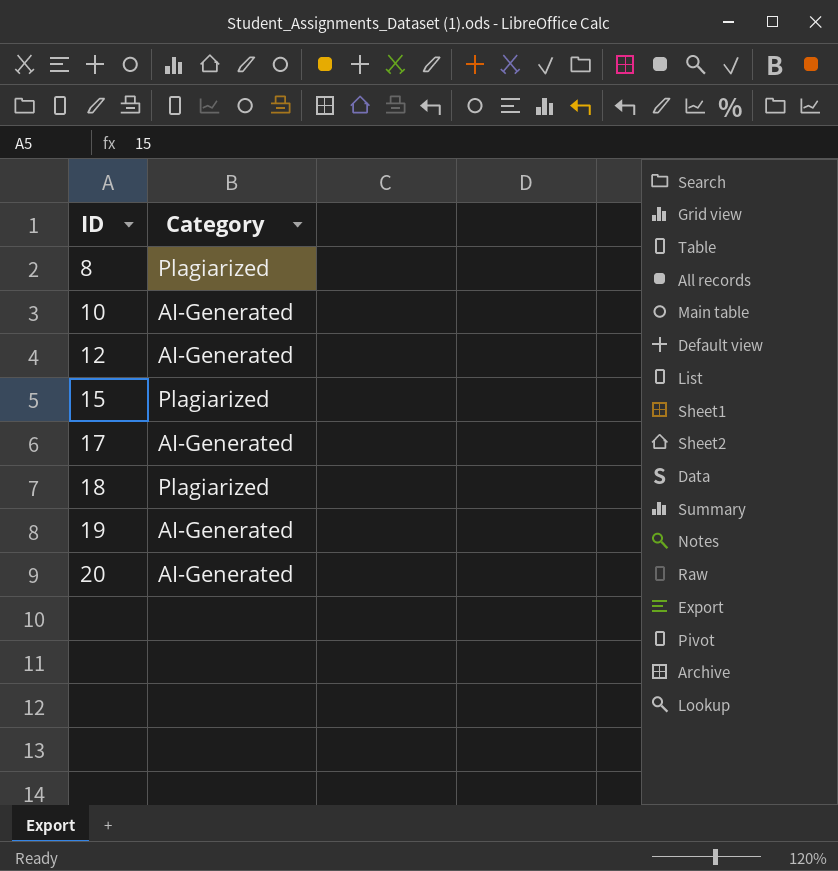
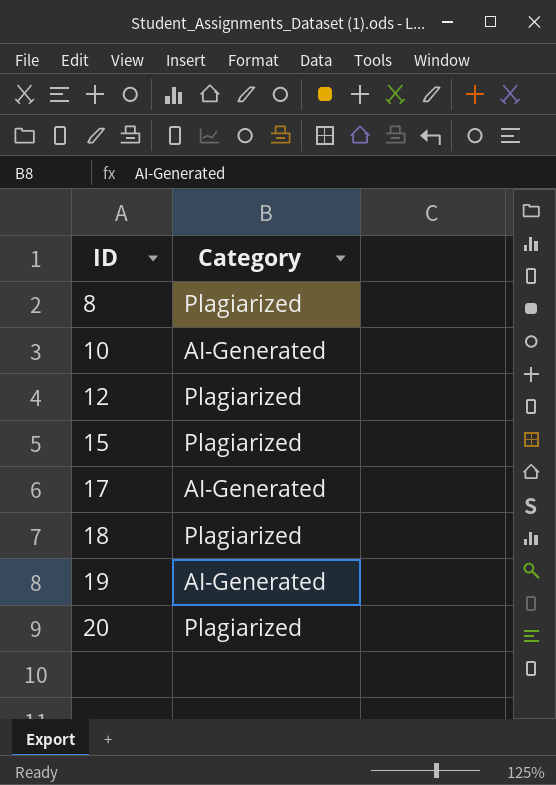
12 | Category: AI-Generated -> Plagiarized
20 | Category: AI-Generated -> Plagiarized

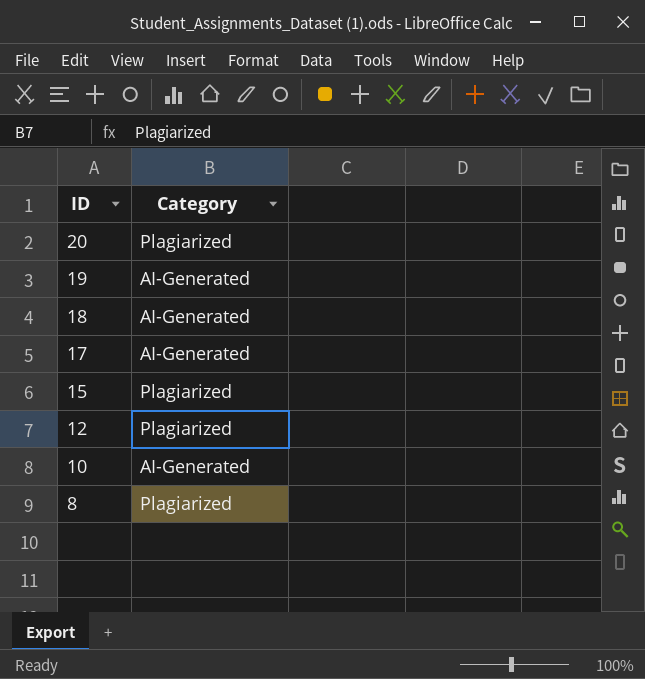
row order: ID ascending -> ID descending
18 | Category: Plagiarized -> AI-Generated

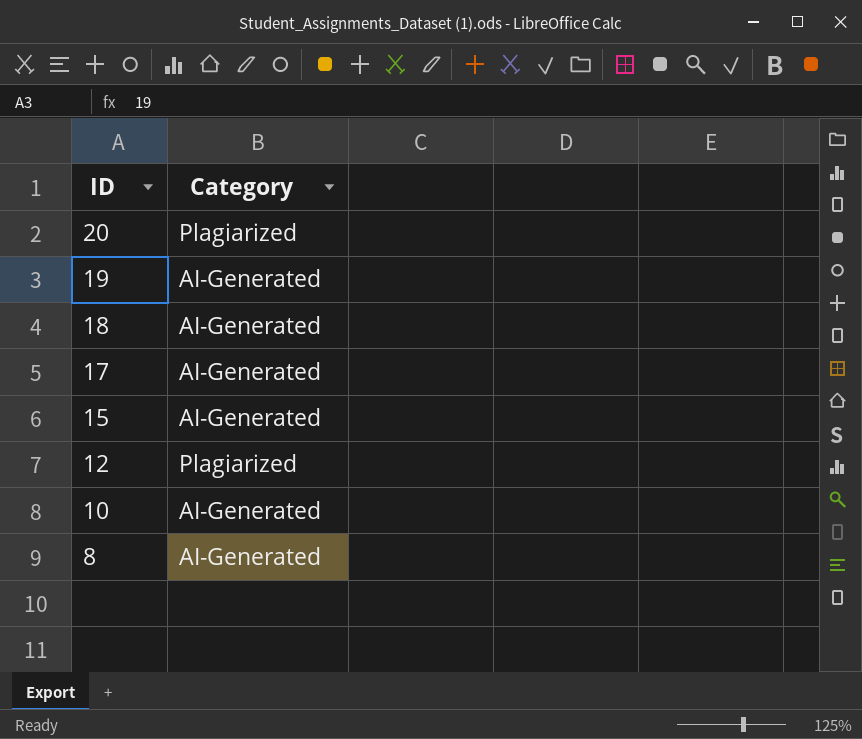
15 | Category: Plagiarized -> AI-Generated
8 | Category: Plagiarized -> AI-Generated

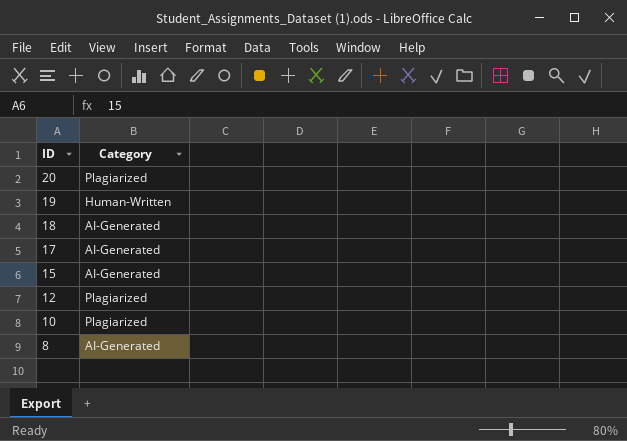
19 | Category: AI-Generated -> Human-Written
10 | Category: AI-Generated -> Plagiarized

